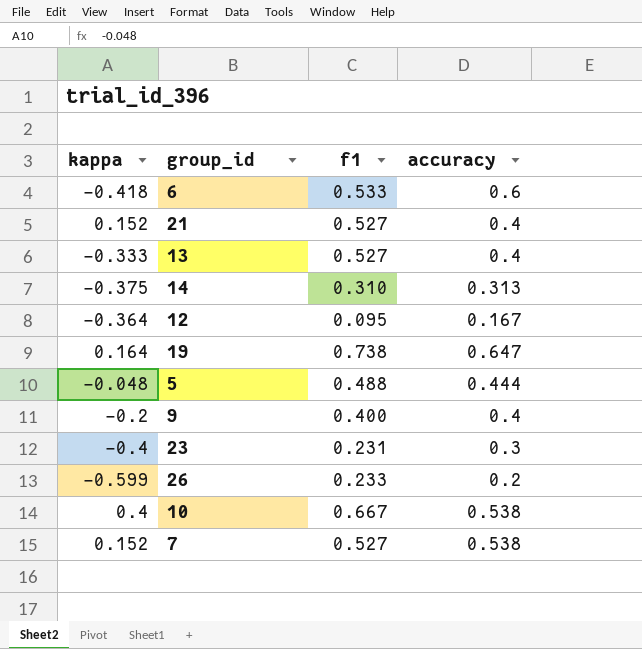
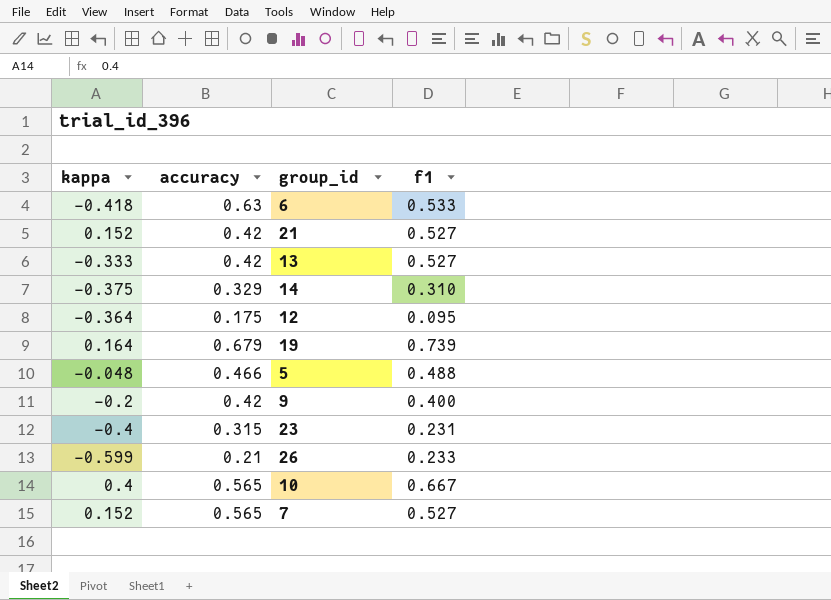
column accuracy | position: 4 -> 2
6 | accuracy: 0.6 -> 0.63
21 | accuracy: 0.4 -> 0.42
13 | accuracy: 0.4 -> 0.42
14 | accuracy: 0.313 -> 0.329
12 | accuracy: 0.167 -> 0.175
19 | accuracy: 0.647 -> 0.679
19 | f1: 0.738 -> 0.739
5 | accuracy: 0.444 -> 0.466
9 | accuracy: 0.4 -> 0.42
23 | accuracy: 0.3 -> 0.315
26 | accuracy: 0.2 -> 0.21
10 | accuracy: 0.538 -> 0.565
7 | accuracy: 0.538 -> 0.565

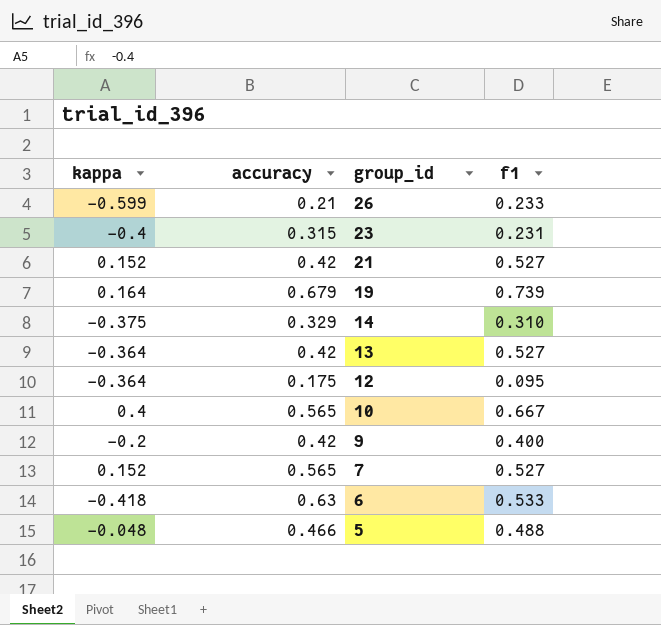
row order: none -> group_id descending
13 | kappa: -0.333 -> -0.364

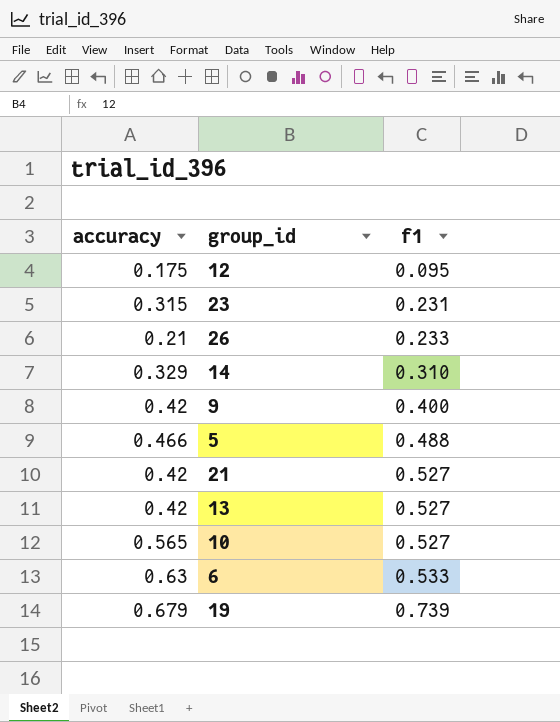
row order: group_id descending -> f1 ascending
column kappa | position: 1 -> none
row 7: 0.152 | 0.565 | 0.527 -> none
10 | f1: 0.667 -> 0.527

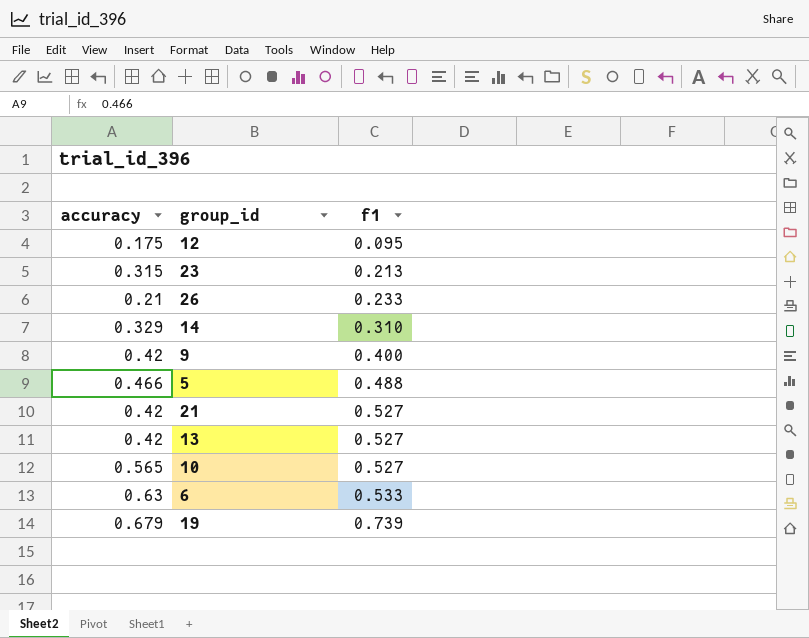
23 | f1: 0.231 -> 0.213

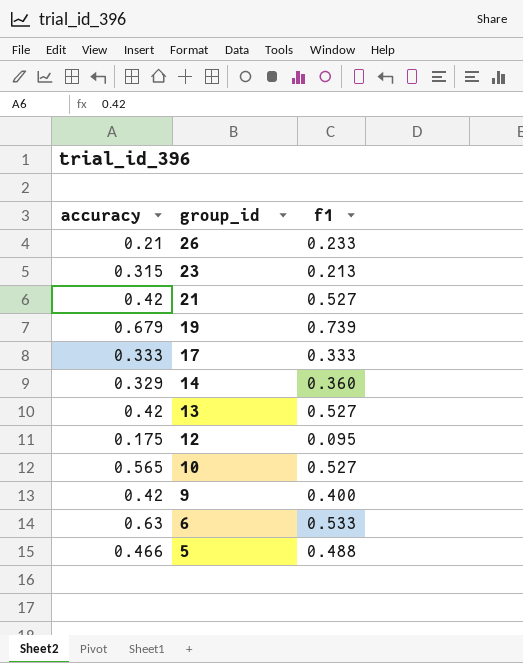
row order: f1 ascending -> group_id descending
row 17: none -> 0.333 | 0.333
14 | f1: 0.310 -> 0.360

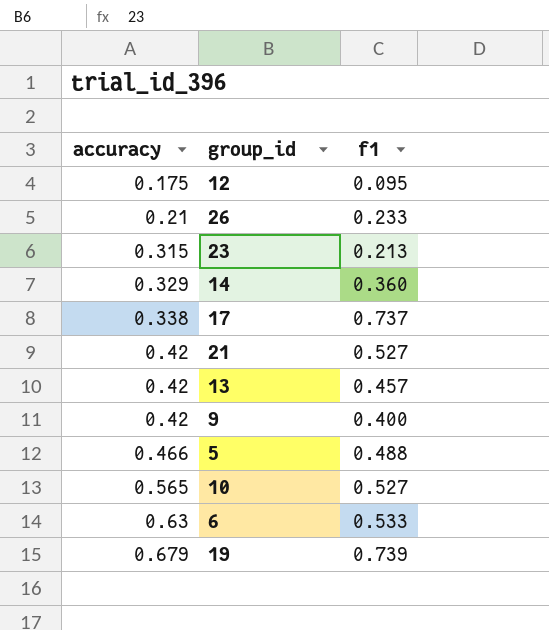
row order: group_id descending -> accuracy ascending
17 | accuracy: 0.333 -> 0.338
17 | f1: 0.333 -> 0.737
13 | f1: 0.527 -> 0.457

